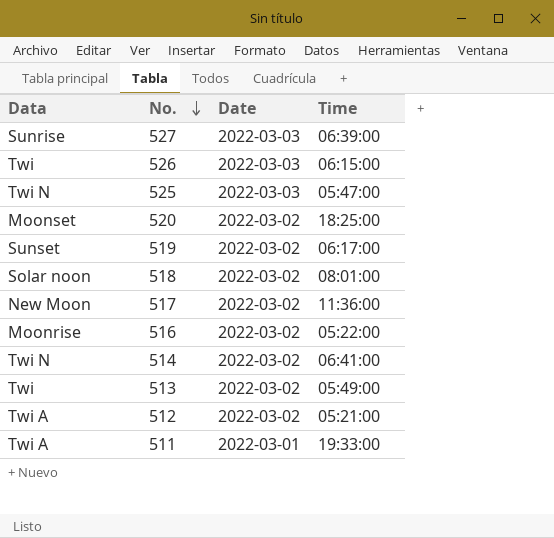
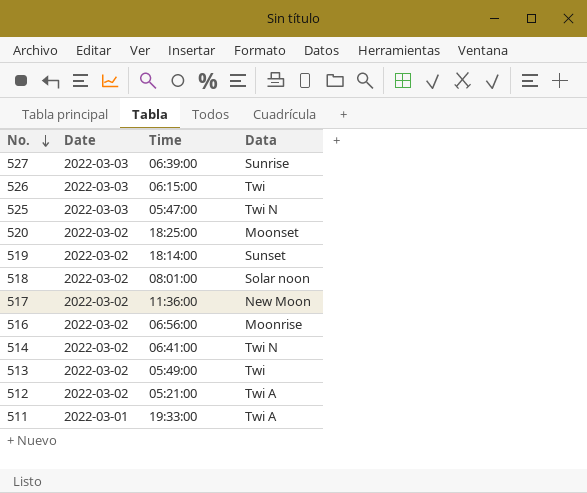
column Data | position: 1 -> 4
519 | Time: 06:17:00 -> 18:14:00
516 | Time: 05:22:00 -> 06:56:00

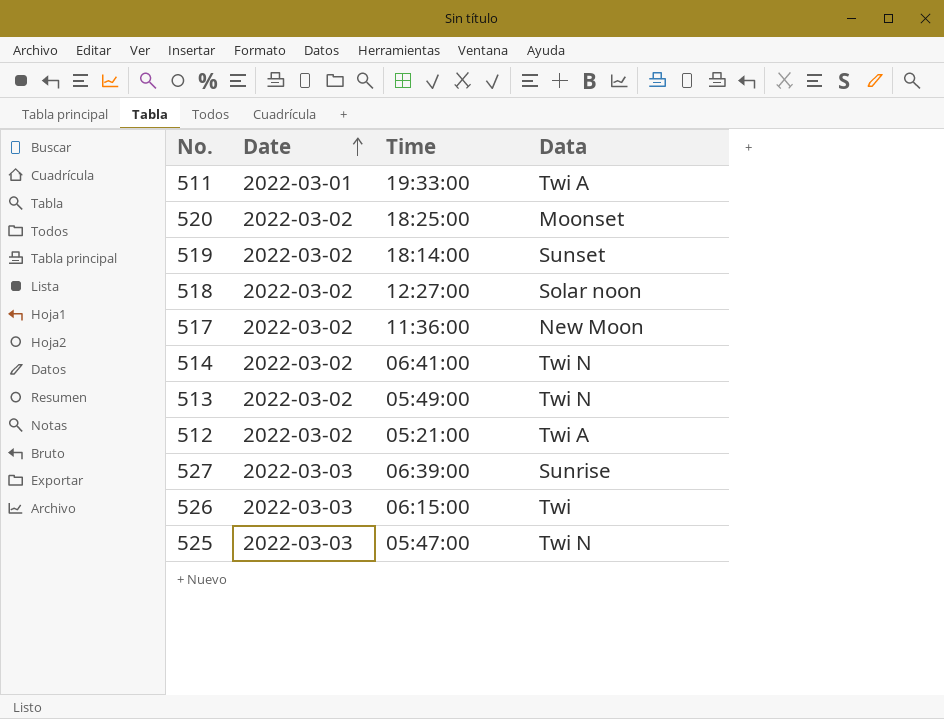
row order: No. descending -> Date ascending
row 516: 2022-03-02 | 06:56:00 | Moonrise -> none
518 | Time: 08:01:00 -> 12:27:00
513 | Data: Twi -> Twi N

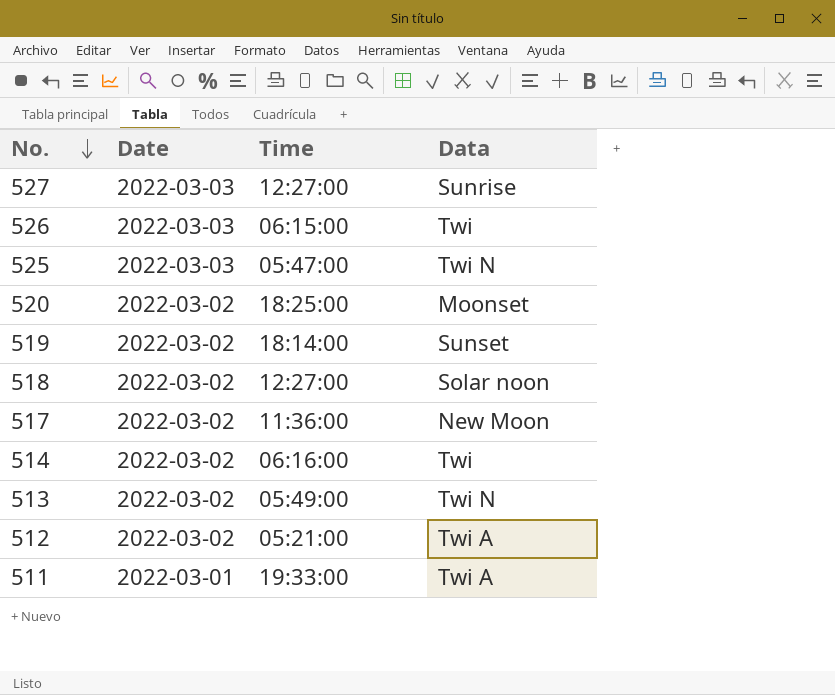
row order: Date ascending -> No. descending
527 | Time: 06:39:00 -> 12:27:00
514 | Time: 06:41:00 -> 06:16:00
514 | Data: Twi N -> Twi

